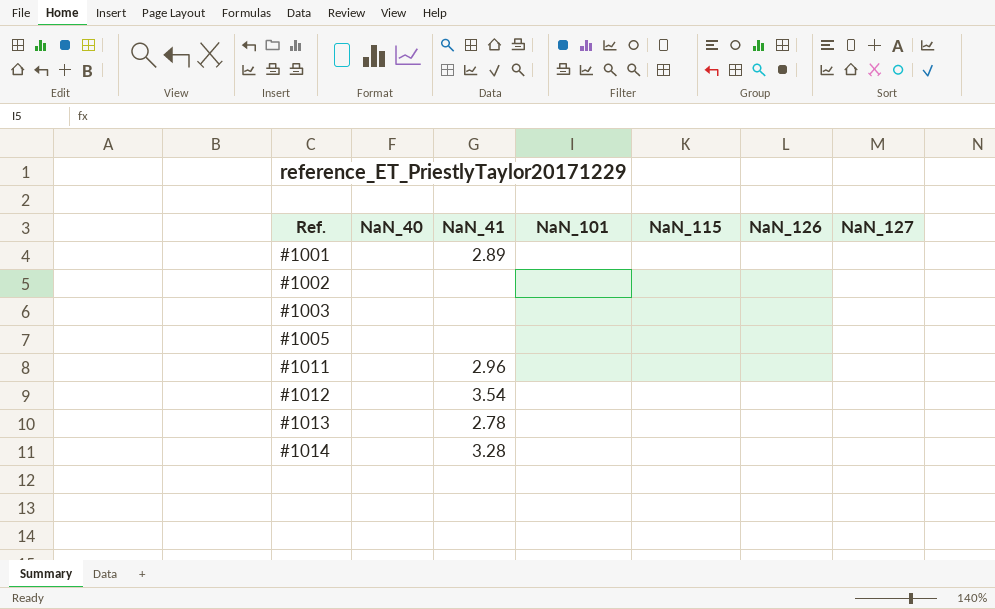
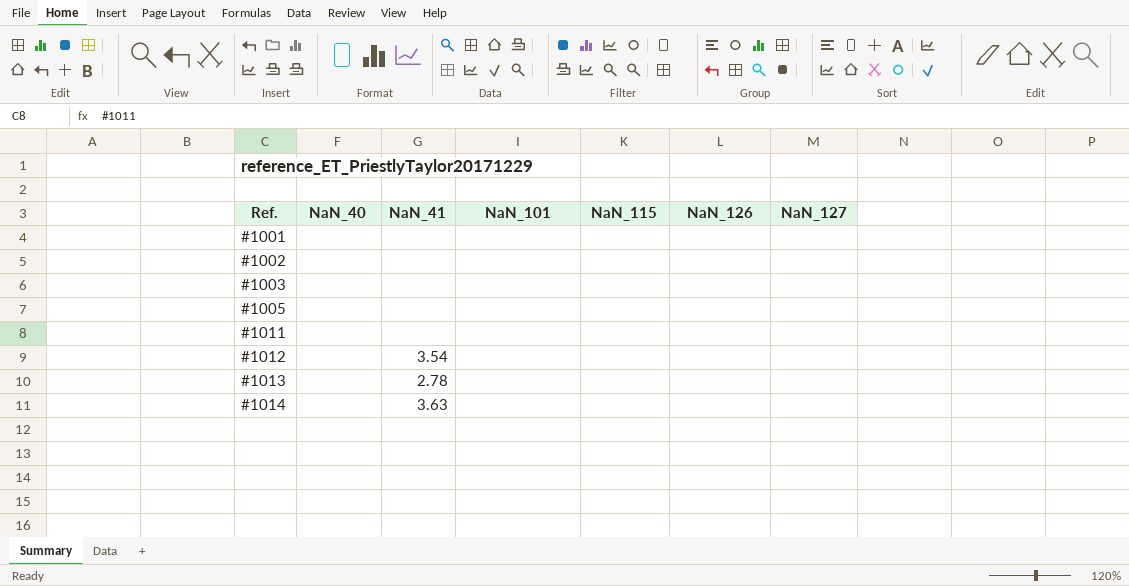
#1001 | NaN_41: 2.89 -> none
#1011 | NaN_41: 2.96 -> none
#1014 | NaN_41: 3.28 -> 3.63

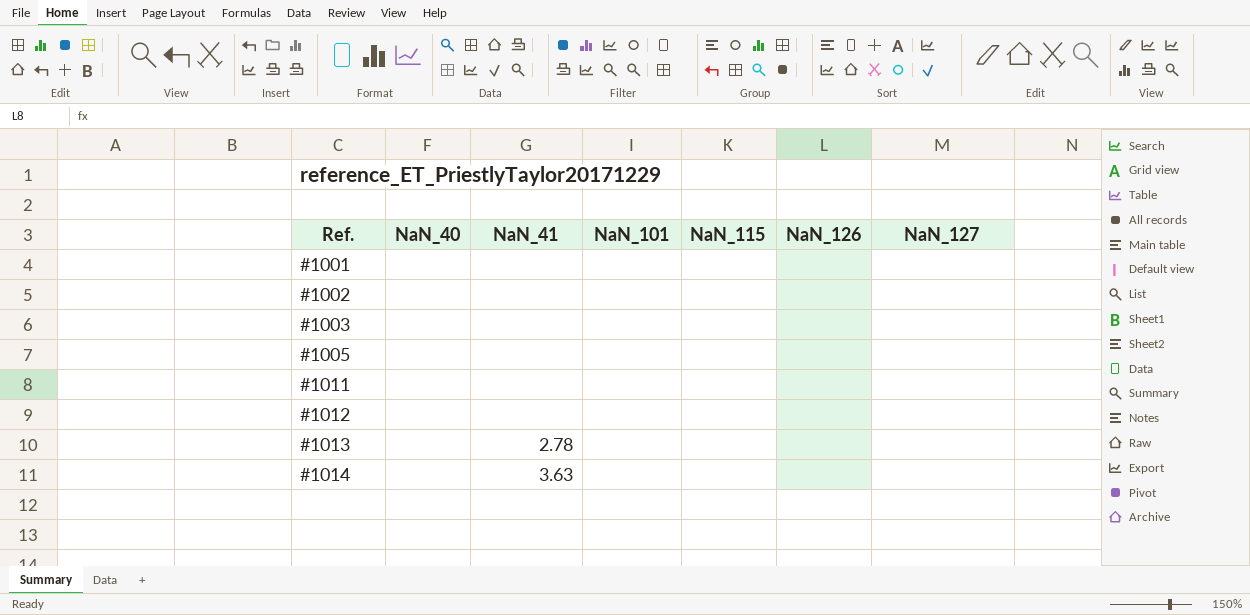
#1012 | NaN_41: 3.54 -> none

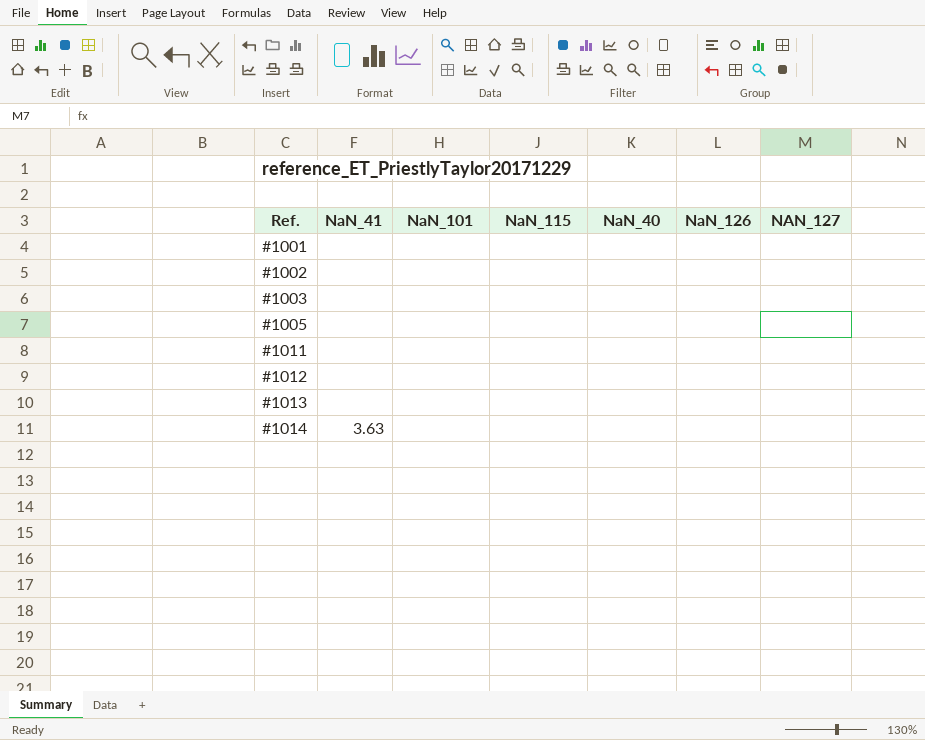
column NaN_40 | position: 2 -> 5
column name: NaN_127 -> NAN_127
#1013 | NaN_41: 2.78 -> none

